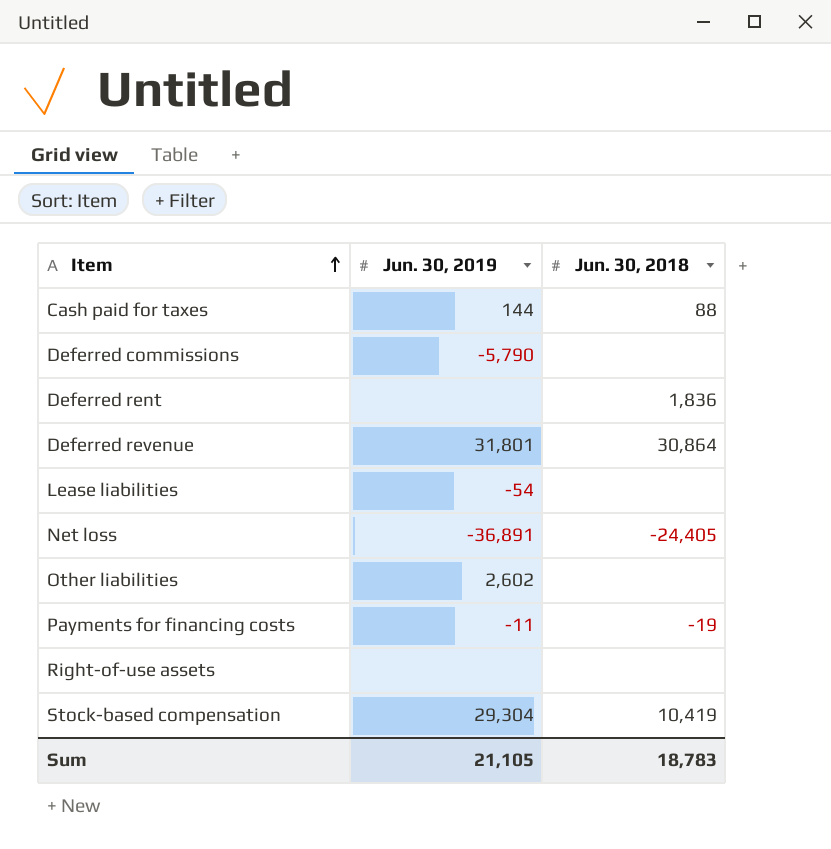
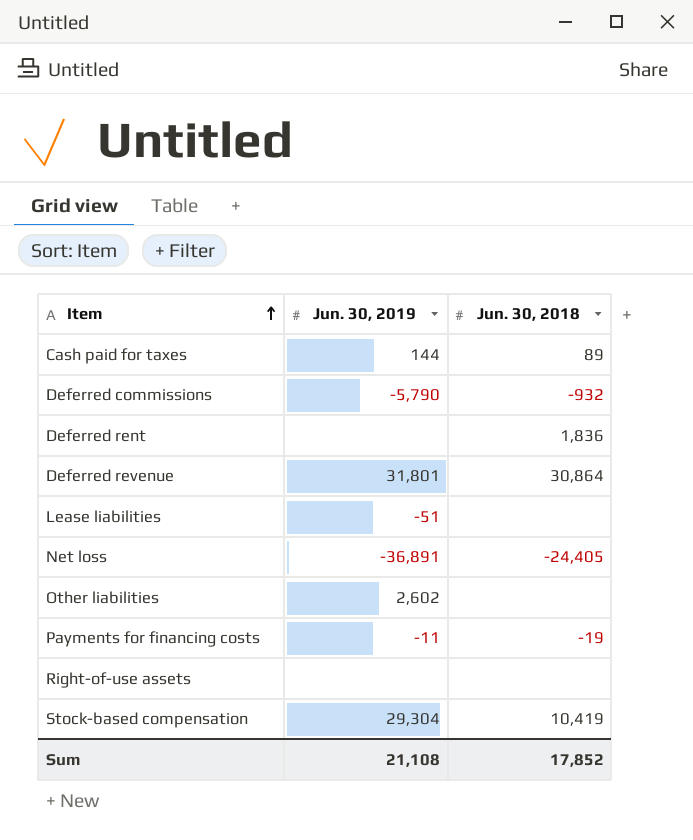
Cash paid for taxes | Jun. 30, 2018: 88 -> 89
Deferred commissions | Jun. 30, 2018: none -> -932
Lease liabilities | Jun. 30, 2019: -54 -> -51
Sum | Jun. 30, 2019: 21,105 -> 21,108
Sum | Jun. 30, 2018: 18,783 -> 17,852

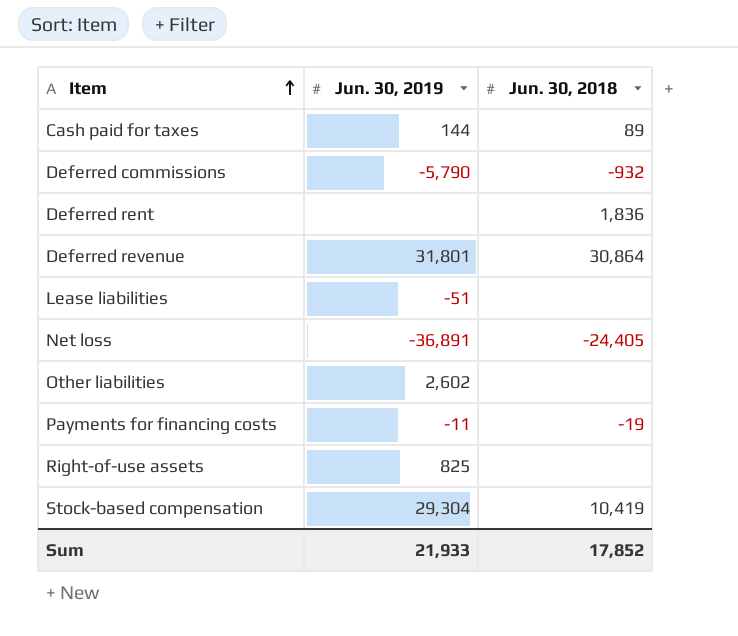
Right-of-use assets | Jun. 30, 2019: none -> 825
Sum | Jun. 30, 2019: 21,108 -> 21,933

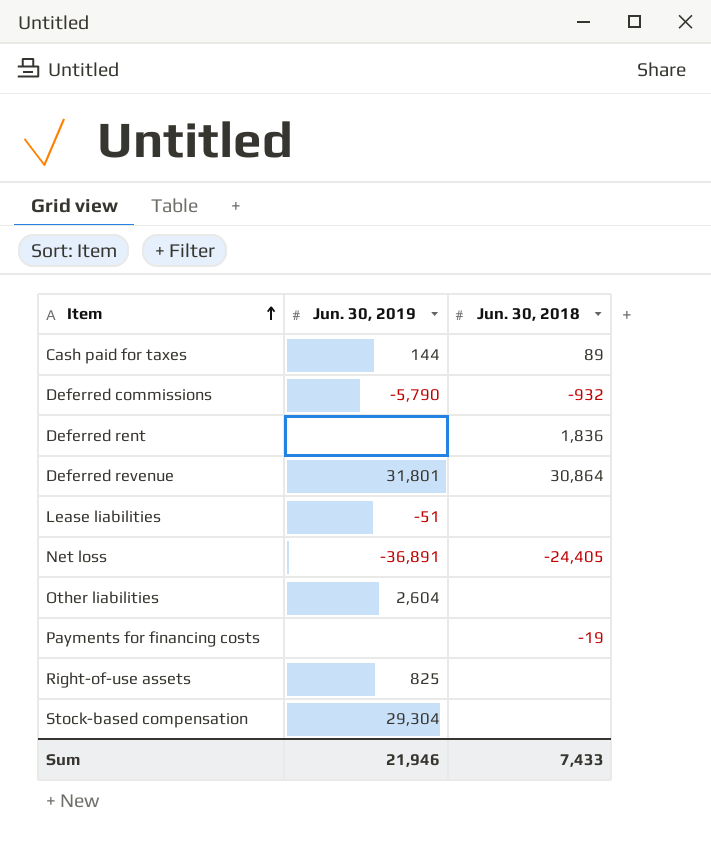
Other liabilities | Jun. 30, 2019: 2,602 -> 2,604
Payments for financing costs | Jun. 30, 2019: -11 -> none
Stock-based compensation | Jun. 30, 2018: 10,419 -> none
Sum | Jun. 30, 2019: 21,933 -> 21,946
Sum | Jun. 30, 2018: 17,852 -> 7,433

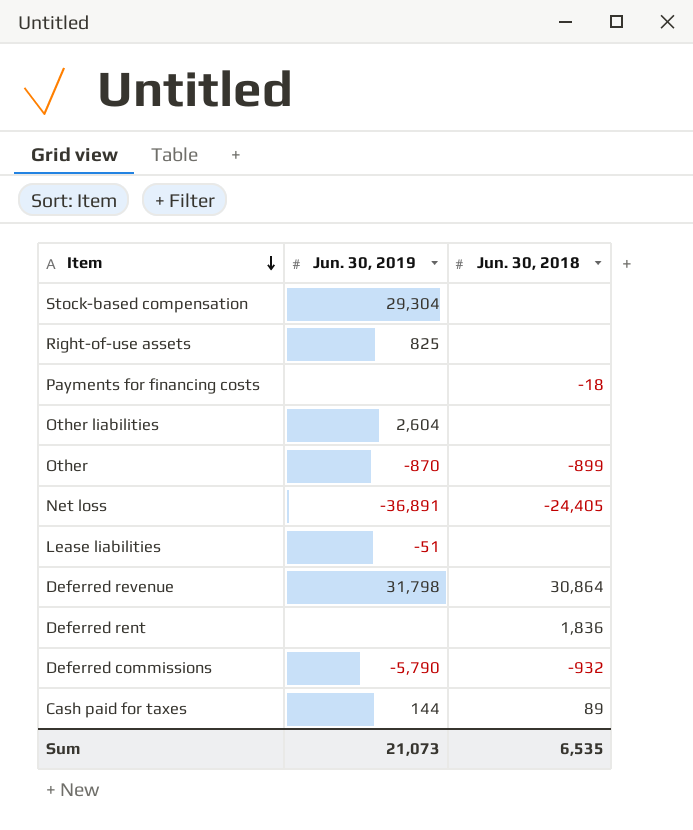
row order: Item ascending -> Item descending
Payments for financing costs | Jun. 30, 2018: -19 -> -18
row Other: none -> -870 | -899
Deferred revenue | Jun. 30, 2019: 31,801 -> 31,798
Sum | Jun. 30, 2019: 21,946 -> 21,073
Sum | Jun. 30, 2018: 7,433 -> 6,535

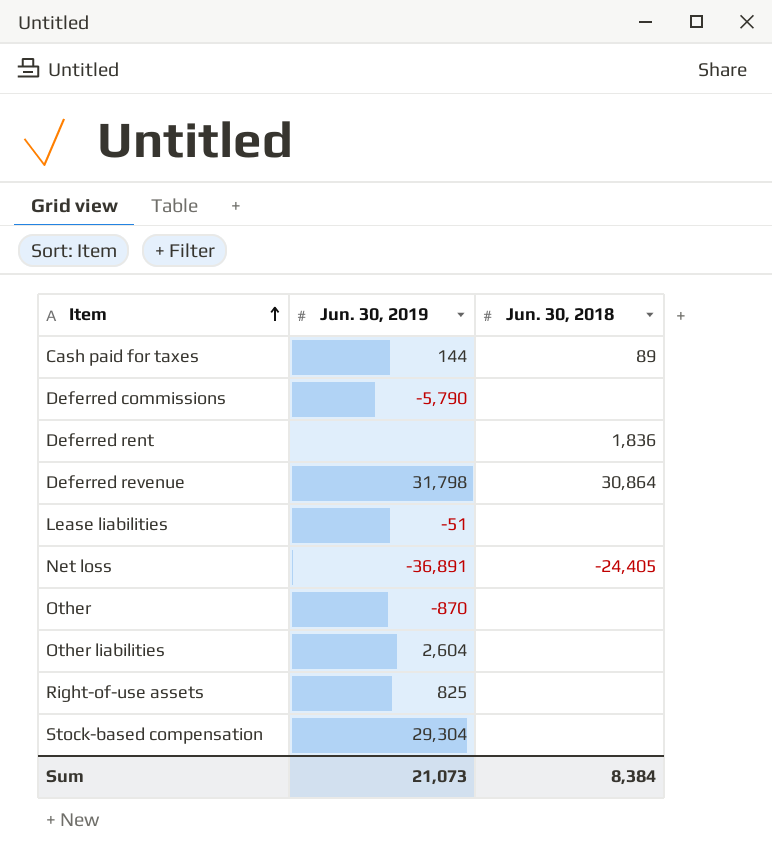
row order: Item descending -> Item ascending
row Payments for financing costs: none | -18 -> none
Deferred commissions | Jun. 30, 2018: -932 -> none
Other | Jun. 30, 2018: -899 -> none
Sum | Jun. 30, 2018: 6,535 -> 8,384

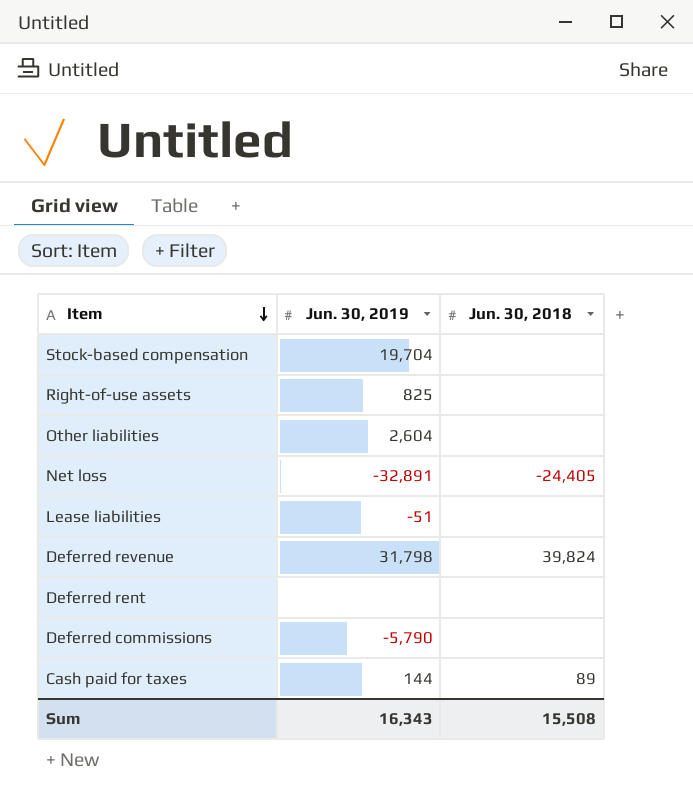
row order: Item ascending -> Item descending
row Other: -870 | none -> none
Stock-based compensation | Jun. 30, 2019: 29,304 -> 19,704
Net loss | Jun. 30, 2019: -36,891 -> -32,891
Deferred revenue | Jun. 30, 2018: 30,864 -> 39,824
Deferred rent | Jun. 30, 2018: 1,836 -> none
Sum | Jun. 30, 2019: 21,073 -> 16,343
Sum | Jun. 30, 2018: 8,384 -> 15,508

